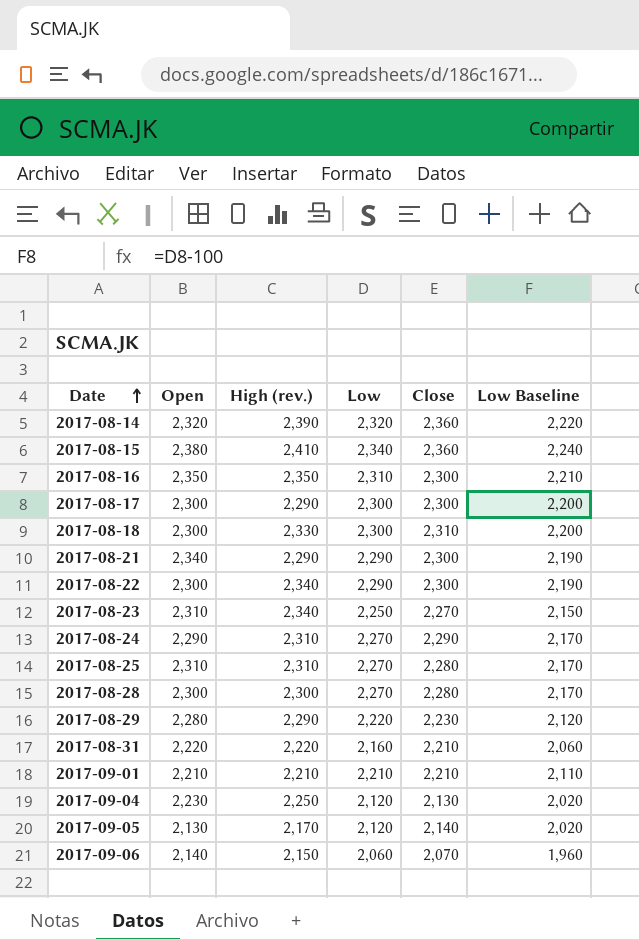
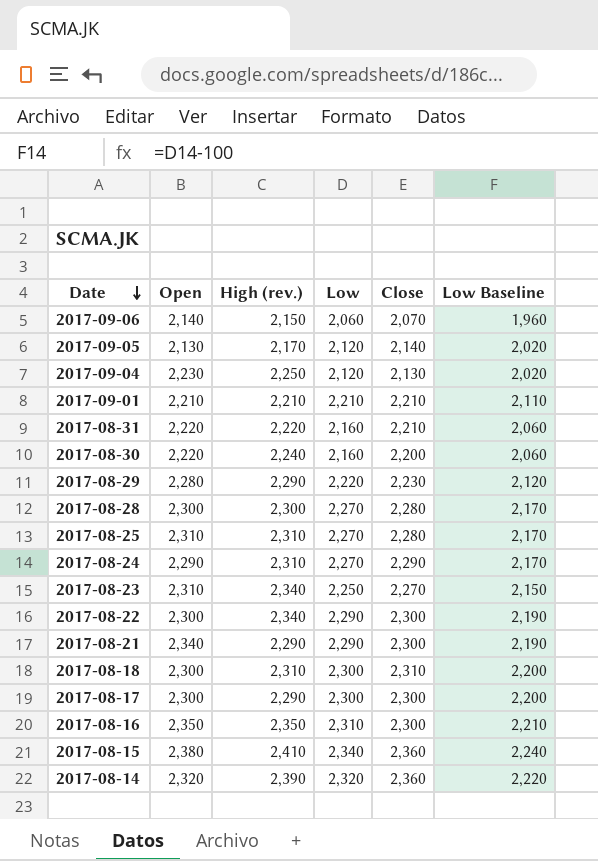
row order: Date ascending -> Date descending
row 2017-08-30: none -> 2,220 | 2,240 | 2,160 | 2,200 | 2,060
2017-08-18 | High (rev.): 2,330 -> 2,310

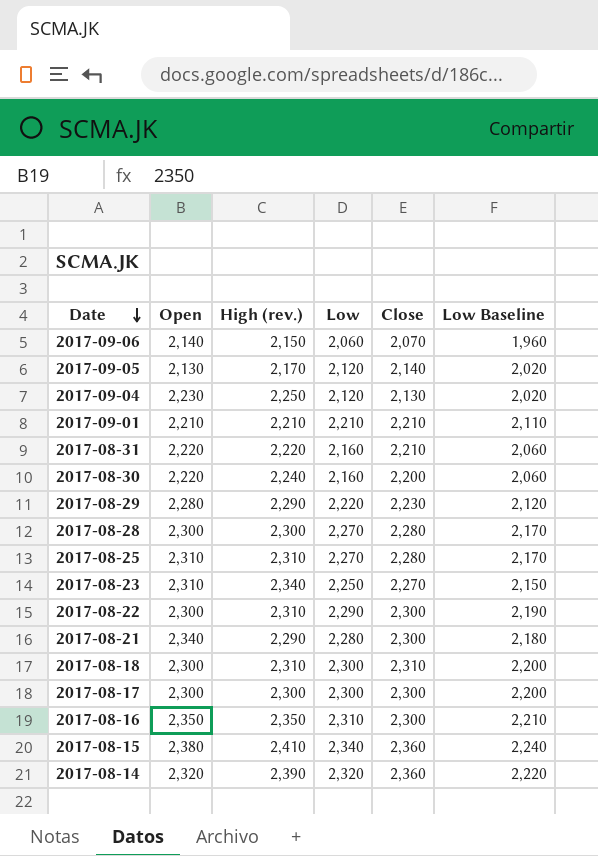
row 2017-08-24: 2,290 | 2,310 | 2,270 | 2,290 | 2,170 -> none
2017-08-22 | High (rev.): 2,340 -> 2,310
2017-08-21 | Low: 2,290 -> 2,280
2017-08-21 | Low Baseline: 2,190 -> 2,180
2017-08-17 | High (rev.): 2,290 -> 2,300

